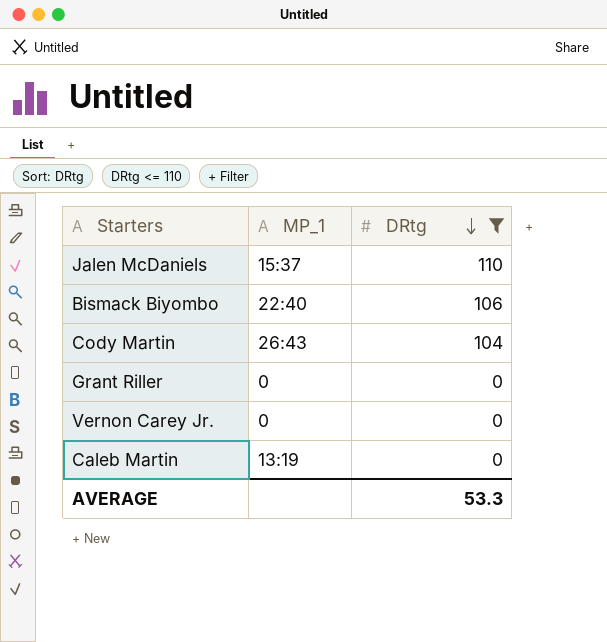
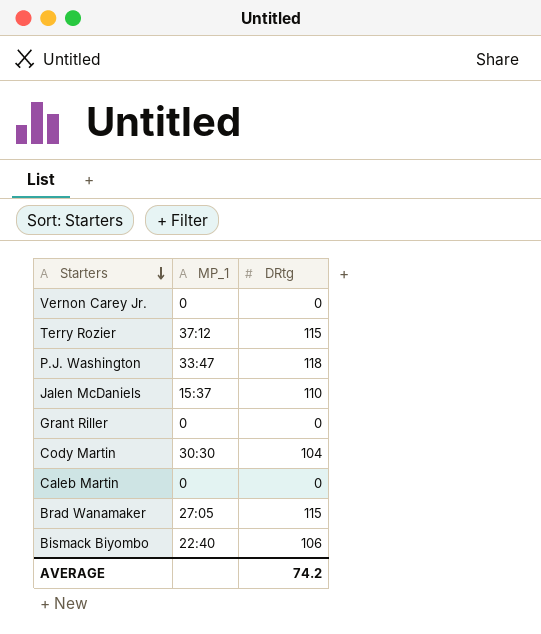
filter: DRtg <= 110 -> none
row order: DRtg descending -> Starters descending
Cody Martin | MP_1: 26:43 -> 30:30
Caleb Martin | MP_1: 13:19 -> 0
AVERAGE | DRtg: 53.3 -> 74.2

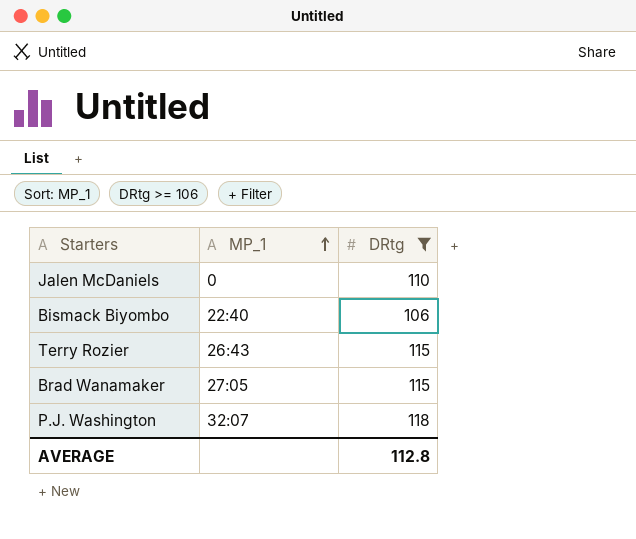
filter: none -> DRtg >= 106
row order: Starters descending -> MP_1 ascending
Jalen McDaniels | MP_1: 15:37 -> 0
Terry Rozier | MP_1: 37:12 -> 26:43
P.J. Washington | MP_1: 33:47 -> 32:07
AVERAGE | DRtg: 74.2 -> 112.8

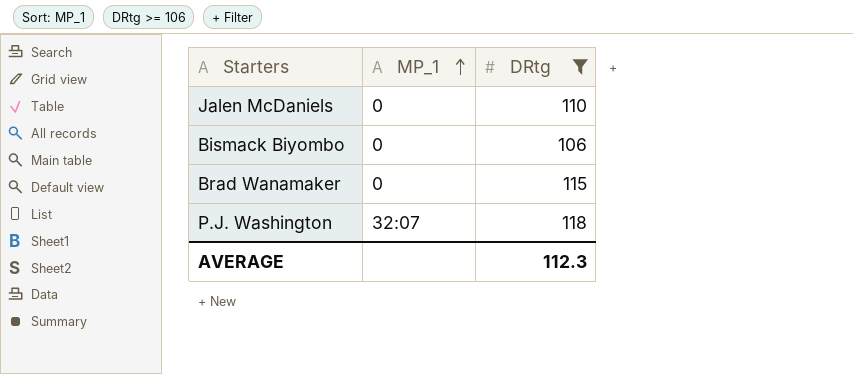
row Terry Rozier: 26:43 | 115 -> none
Bismack Biyombo | MP_1: 22:40 -> 0
Brad Wanamaker | MP_1: 27:05 -> 0
AVERAGE | DRtg: 112.8 -> 112.3

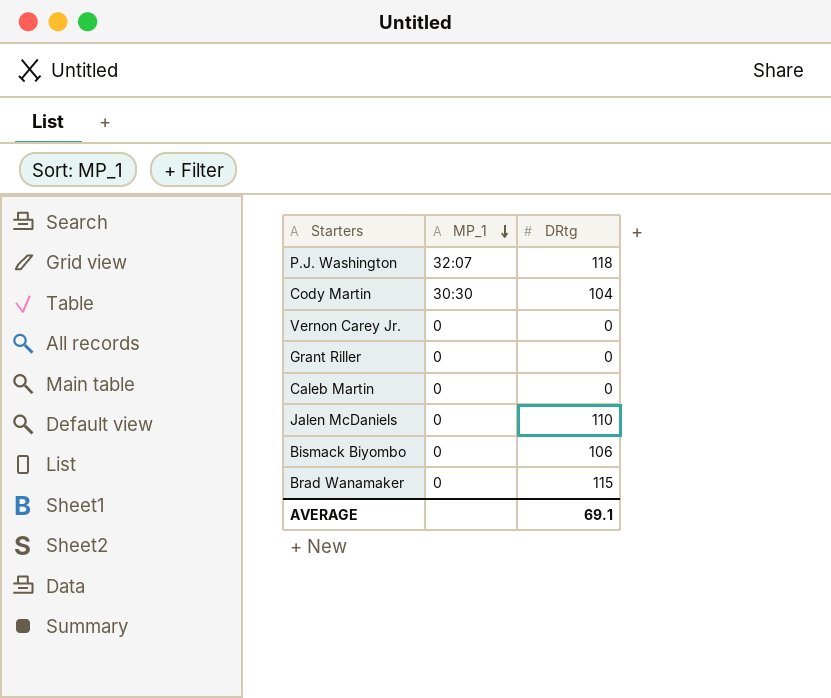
filter: DRtg >= 106 -> none
row order: MP_1 ascending -> MP_1 descending
AVERAGE | DRtg: 112.3 -> 69.1

